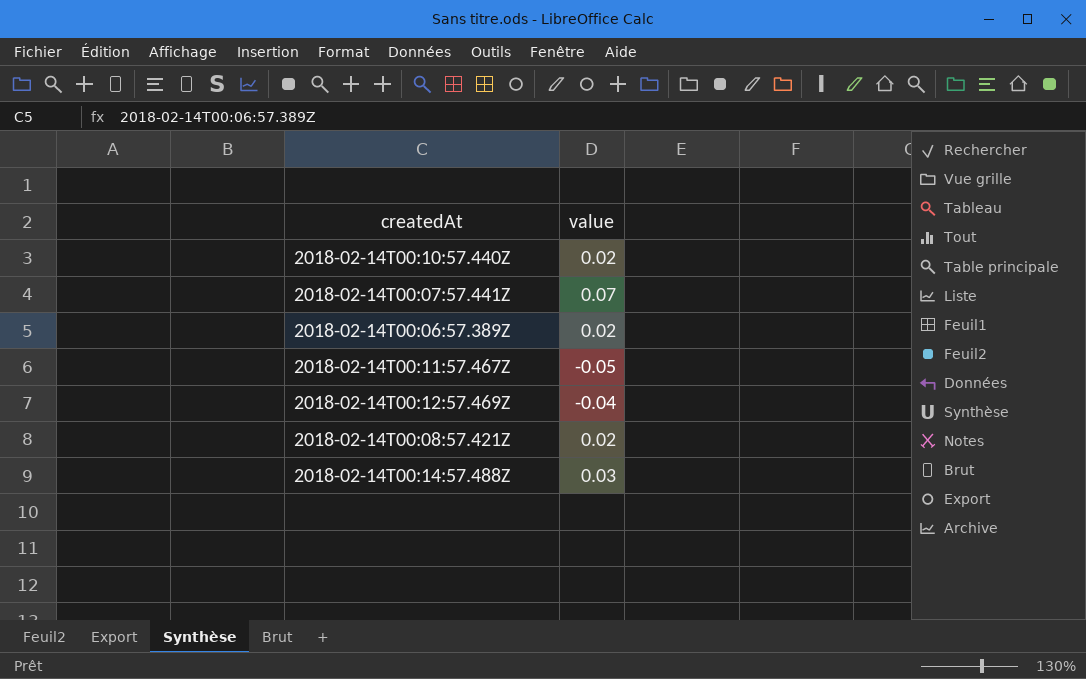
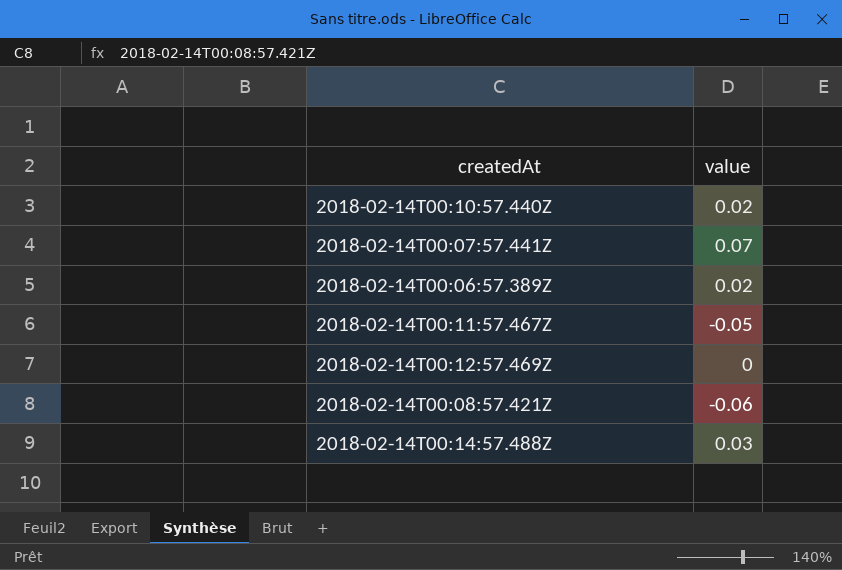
2018-02-14T00:12:57.469Z | value: -0.04 -> 0
2018-02-14T00:08:57.421Z | value: 0.02 -> -0.06

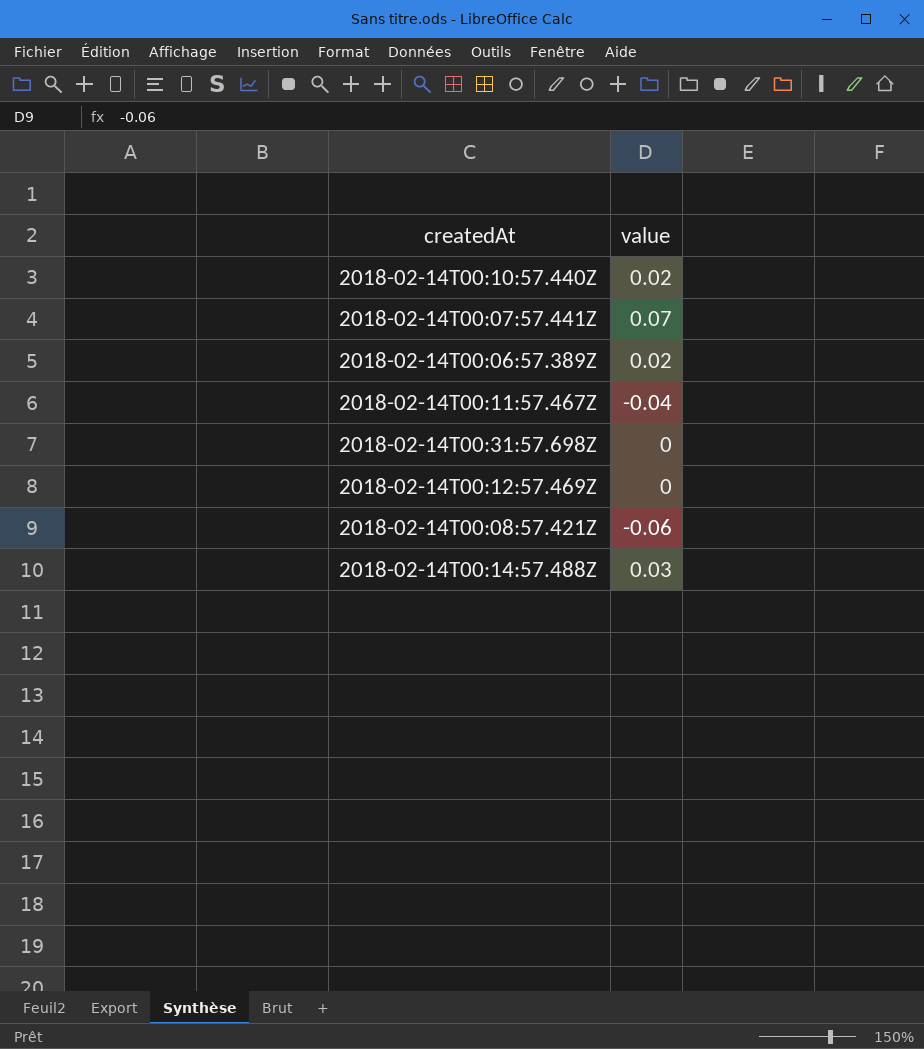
2018-02-14T00:11:57.467Z | value: -0.05 -> -0.04
row 2018-02-14T00:31:57.698Z: none -> 0

